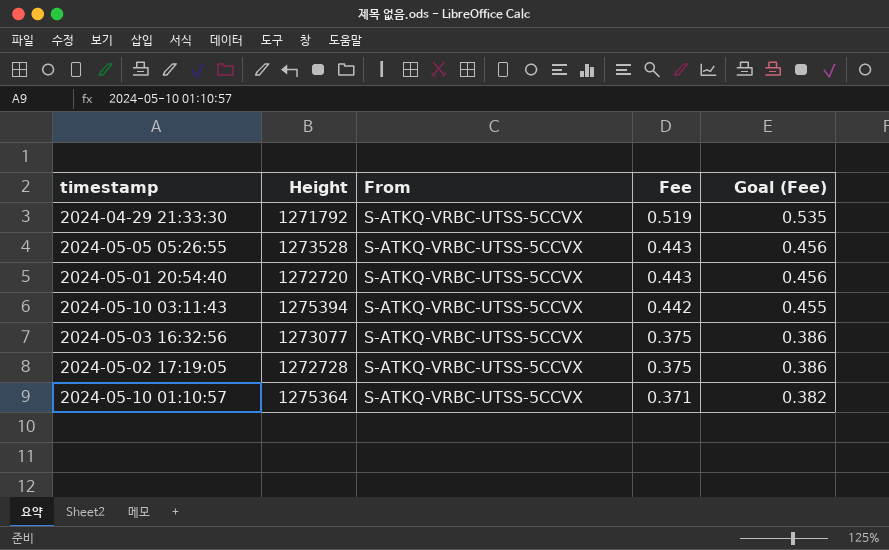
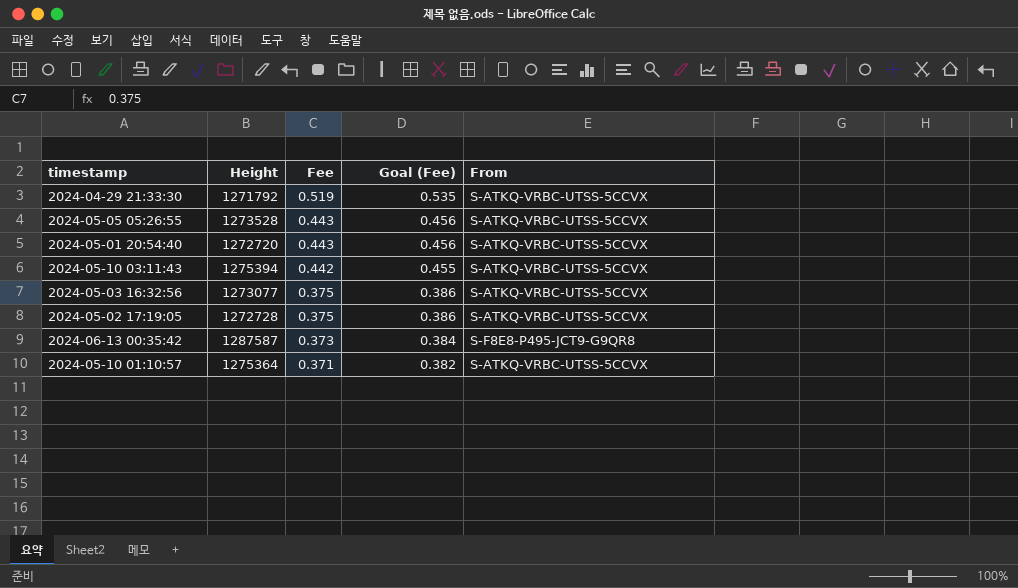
column From | position: 3 -> 5
row 2024-06-13 00:35:42: none -> 1287587 | 0.373 | 0.384 | S-F8E8-P495-JCT9-G9QR8

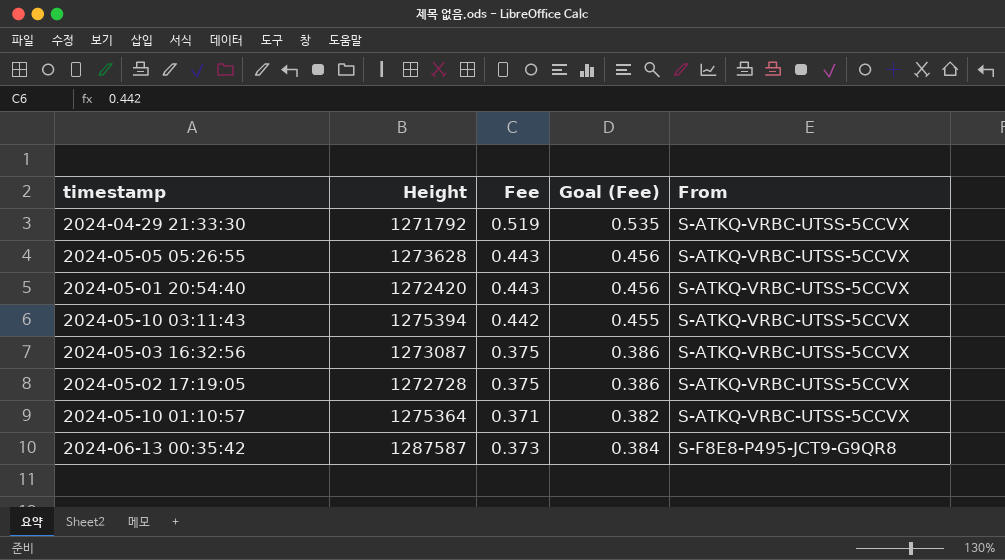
row order: Fee descending -> From ascending
2024-05-05 05:26:55 | Height: 1273528 -> 1273628
2024-05-01 20:54:40 | Height: 1272720 -> 1272420
2024-05-03 16:32:56 | Height: 1273077 -> 1273087

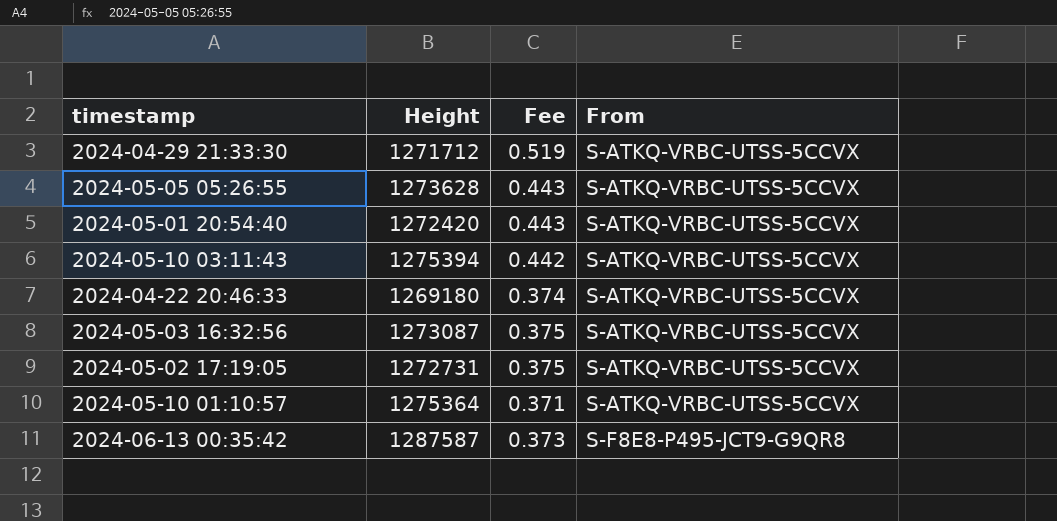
column Goal (Fee) | formula: [Fee] * 1.03 -> none
2024-04-29 21:33:30 | Height: 1271792 -> 1271712
row 2024-04-22 20:46:33: none -> 1269180 | 0.374 | S-ATKQ-VRBC-UTSS-5CCVX
2024-05-02 17:19:05 | Height: 1272728 -> 1272731

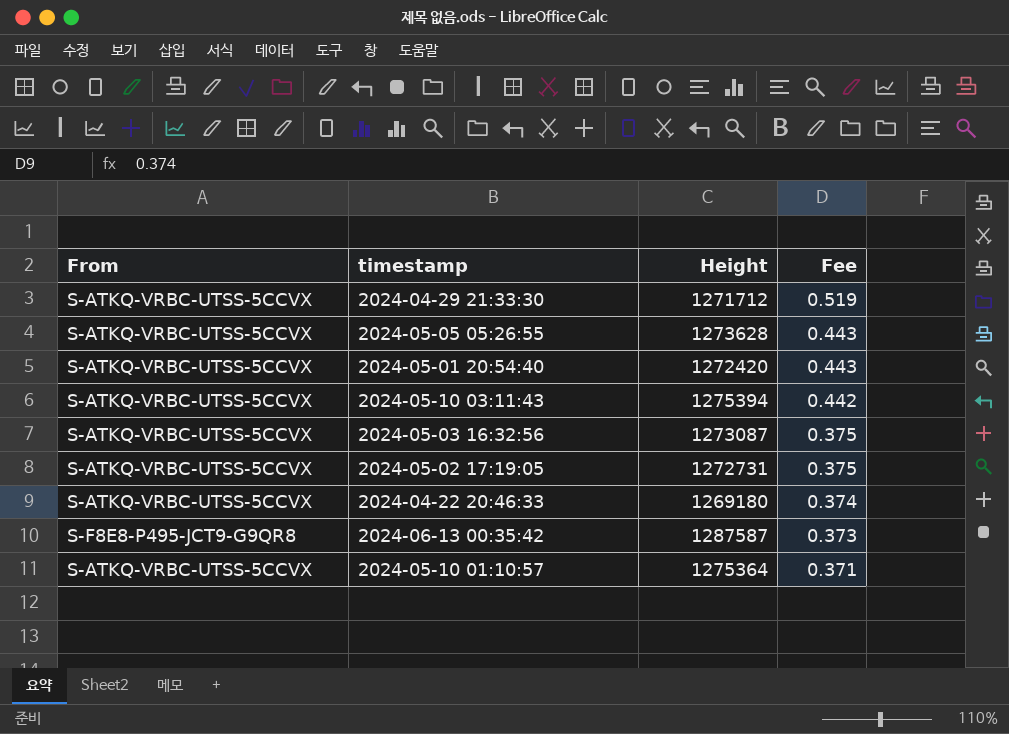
row order: From ascending -> Fee descending
column From | position: 4 -> 1

